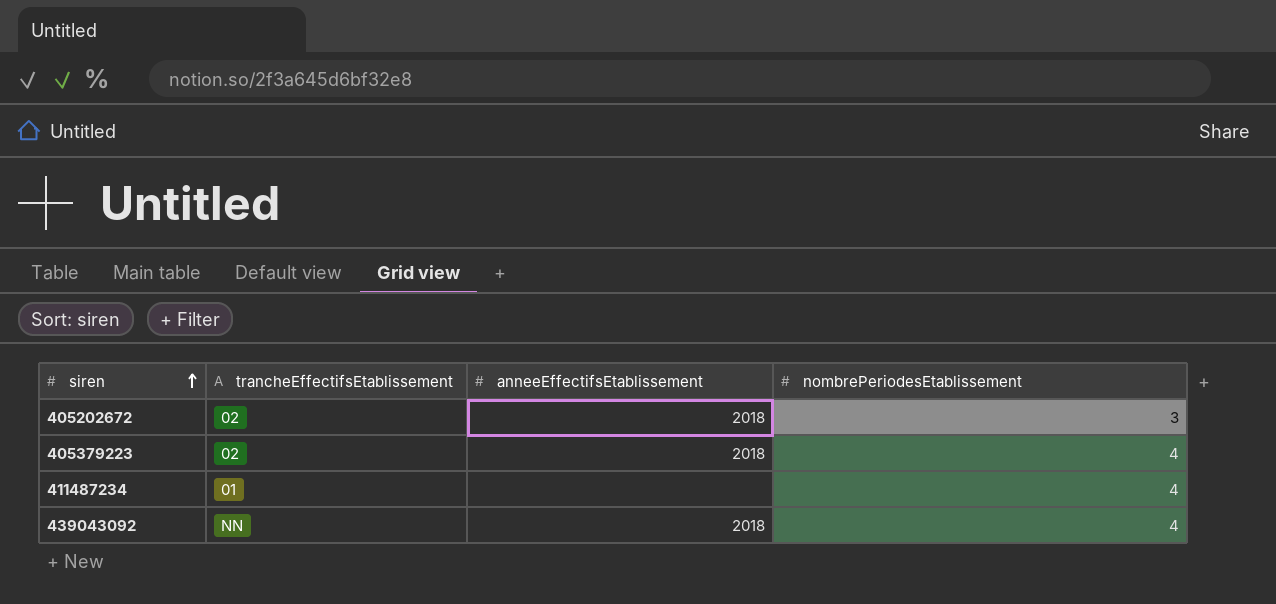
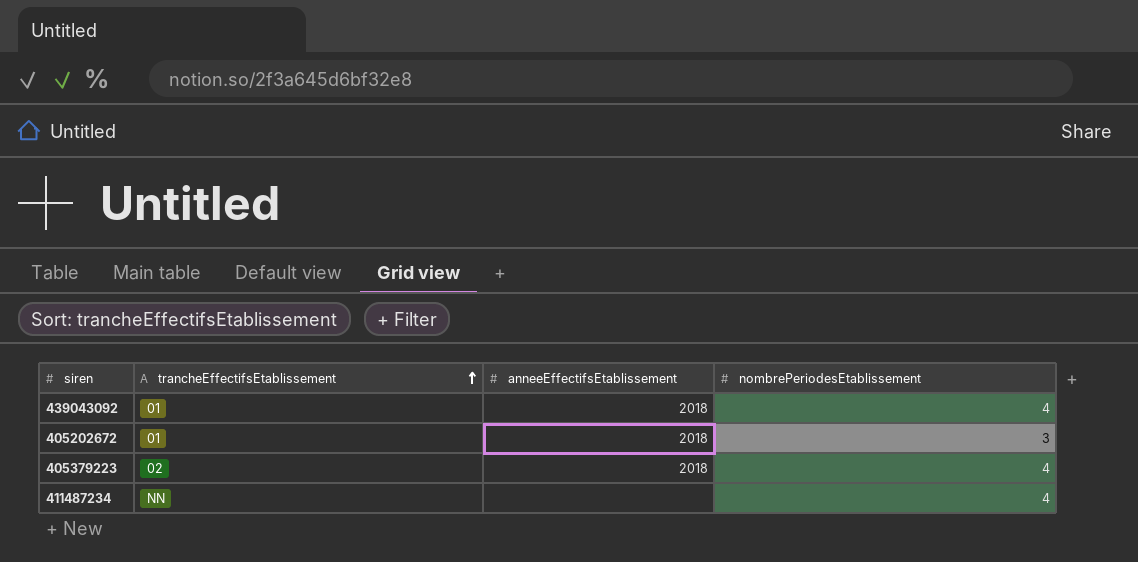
row order: siren ascending -> trancheEffectifsEtablissement ascending
439043092 | trancheEffectifsEtablissement: NN -> 01
405202672 | trancheEffectifsEtablissement: 02 -> 01
411487234 | trancheEffectifsEtablissement: 01 -> NN

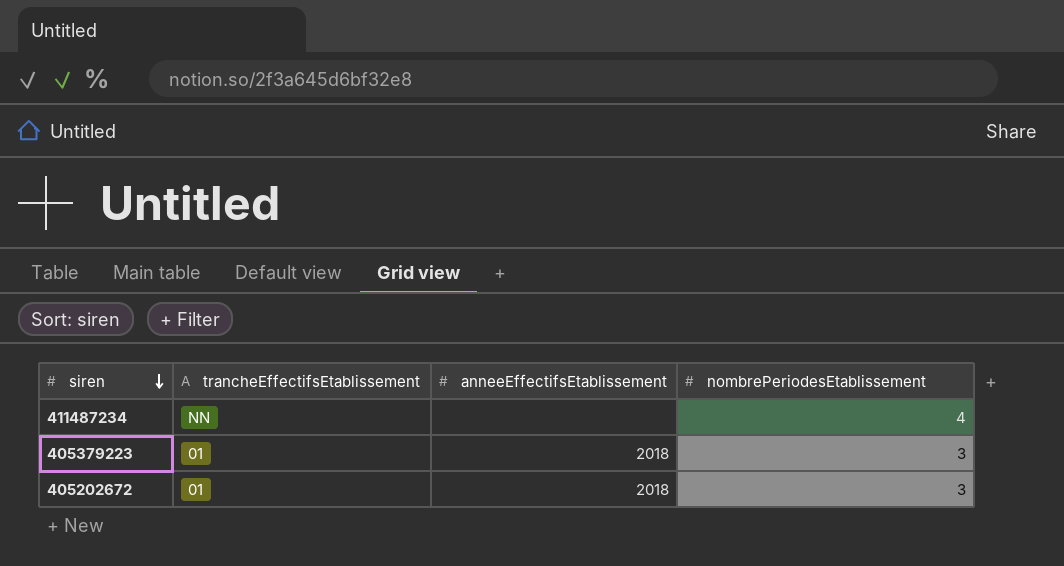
row order: trancheEffectifsEtablissement ascending -> siren descending
row 439043092: 01 | 2018 | 4 -> none
405379223 | trancheEffectifsEtablissement: 02 -> 01
405379223 | nombrePeriodesEtablissement: 4 -> 3

